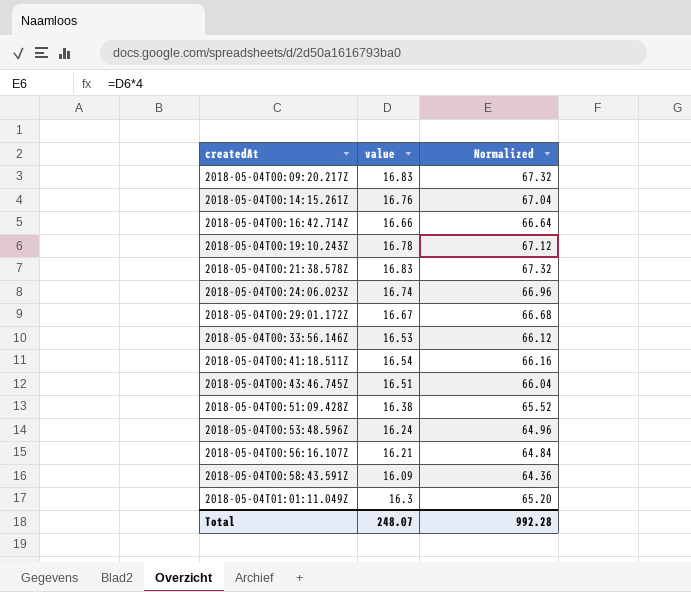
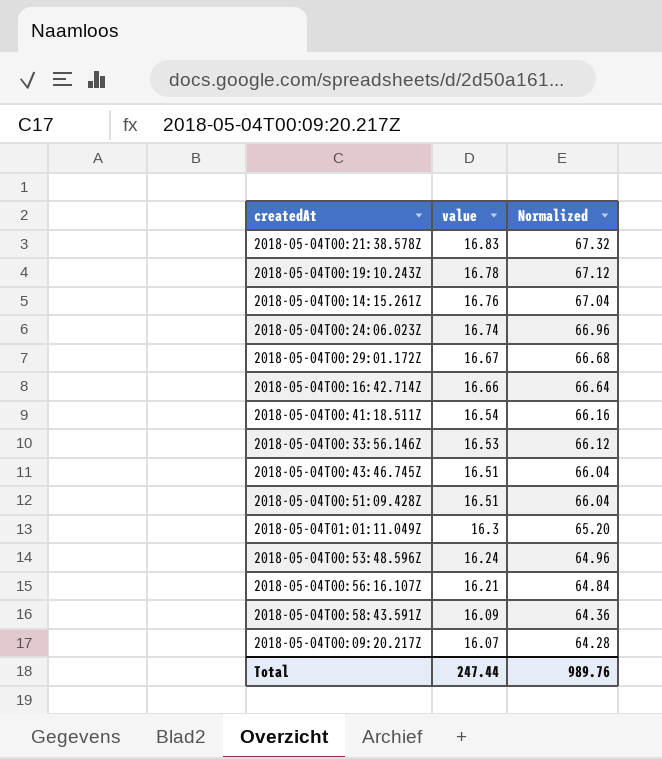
row order: createdAt ascending -> value descending
2018-05-04T00:51:09.428Z | value: 16.38 -> 16.51
2018-05-04T00:51:09.428Z | Normalized: 65.52 -> 66.04
2018-05-04T00:09:20.217Z | value: 16.83 -> 16.07
2018-05-04T00:09:20.217Z | Normalized: 67.32 -> 64.28
Total | value: 248.07 -> 247.44
Total | Normalized: 992.28 -> 989.76

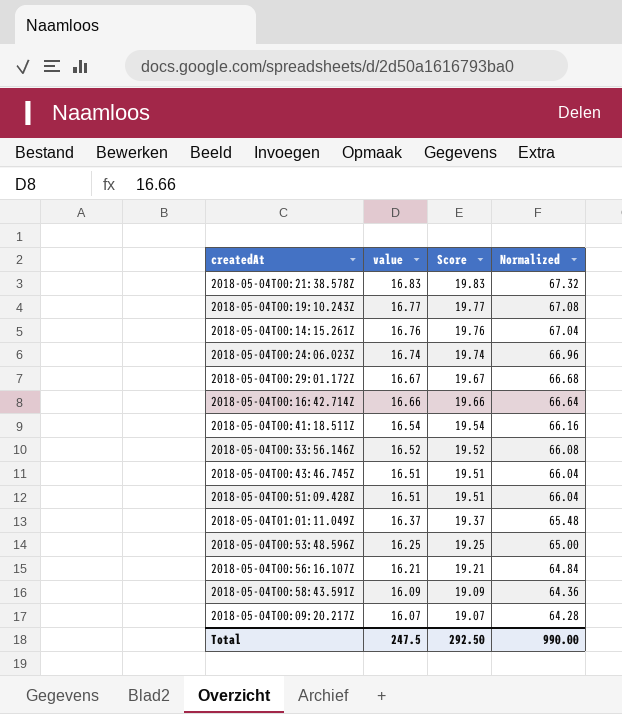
column Score | formula: none -> [value] + 3
2018-05-04T00:19:10.243Z | value: 16.78 -> 16.77
2018-05-04T00:19:10.243Z | Normalized: 67.12 -> 67.08
2018-05-04T00:33:56.146Z | value: 16.53 -> 16.52
2018-05-04T00:33:56.146Z | Normalized: 66.12 -> 66.08
2018-05-04T01:01:11.049Z | value: 16.3 -> 16.37
2018-05-04T01:01:11.049Z | Normalized: 65.20 -> 65.48
2018-05-04T00:53:48.596Z | value: 16.24 -> 16.25
2018-05-04T00:53:48.596Z | Normalized: 64.96 -> 65.00
Total | value: 247.44 -> 247.5
Total | Normalized: 989.76 -> 990.00

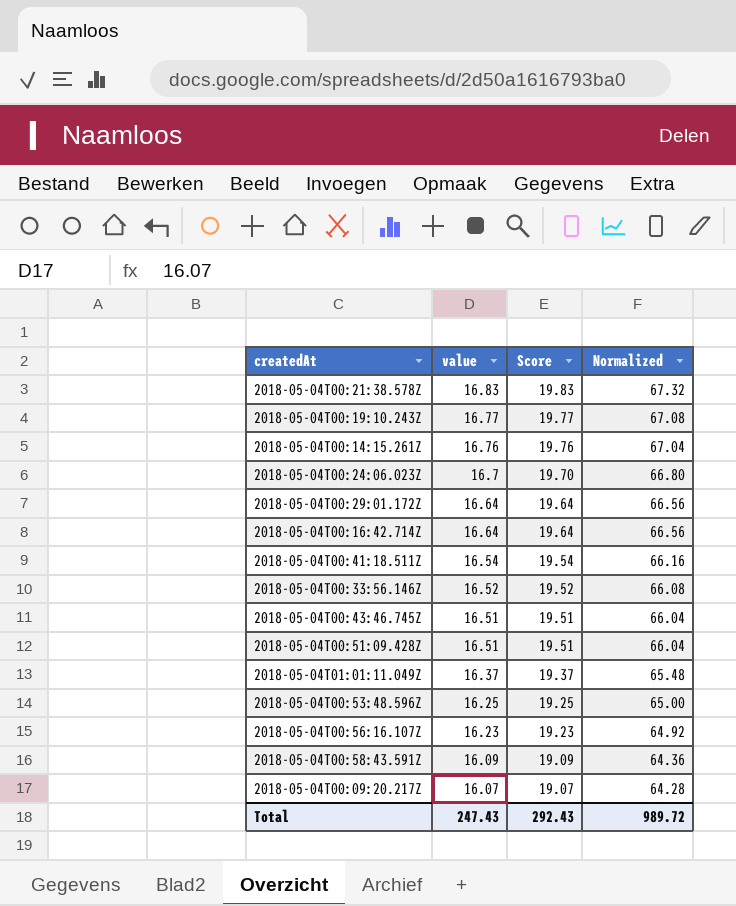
2018-05-04T00:24:06.023Z | value: 16.74 -> 16.7
2018-05-04T00:24:06.023Z | Score: 19.74 -> 19.70
2018-05-04T00:24:06.023Z | Normalized: 66.96 -> 66.80
2018-05-04T00:29:01.172Z | value: 16.67 -> 16.64
2018-05-04T00:29:01.172Z | Score: 19.67 -> 19.64
2018-05-04T00:29:01.172Z | Normalized: 66.68 -> 66.56
2018-05-04T00:16:42.714Z | value: 16.66 -> 16.64
2018-05-04T00:16:42.714Z | Score: 19.66 -> 19.64
2018-05-04T00:16:42.714Z | Normalized: 66.64 -> 66.56
2018-05-04T00:56:16.107Z | value: 16.21 -> 16.23
2018-05-04T00:56:16.107Z | Score: 19.21 -> 19.23
2018-05-04T00:56:16.107Z | Normalized: 64.84 -> 64.92
Total | value: 247.5 -> 247.43
Total | Score: 292.50 -> 292.43
Total | Normalized: 990.00 -> 989.72

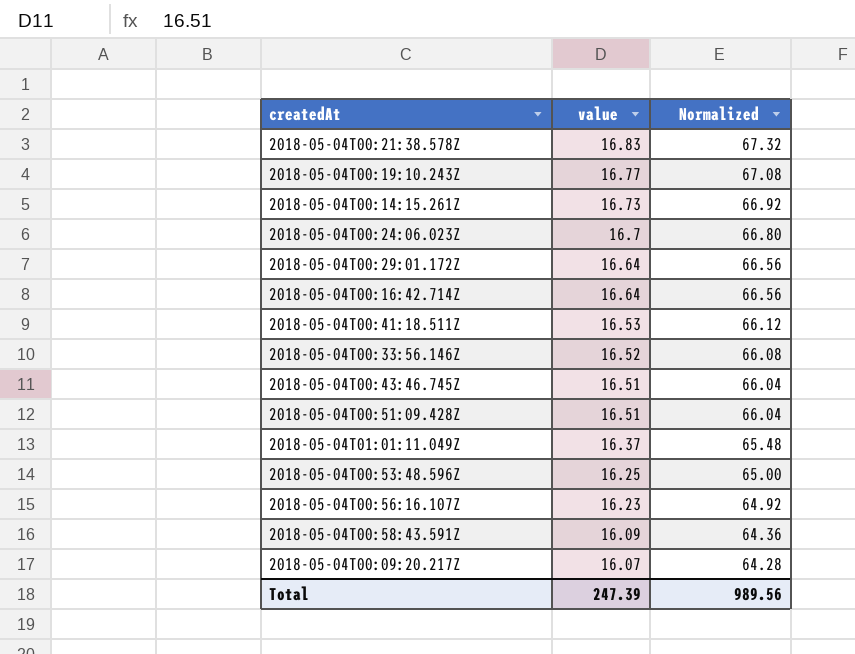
column Score | formula: [value] + 3 -> none
2018-05-04T00:14:15.261Z | value: 16.76 -> 16.73
2018-05-04T00:14:15.261Z | Normalized: 67.04 -> 66.92
2018-05-04T00:41:18.511Z | value: 16.54 -> 16.53
2018-05-04T00:41:18.511Z | Normalized: 66.16 -> 66.12
Total | value: 247.43 -> 247.39
Total | Normalized: 989.72 -> 989.56

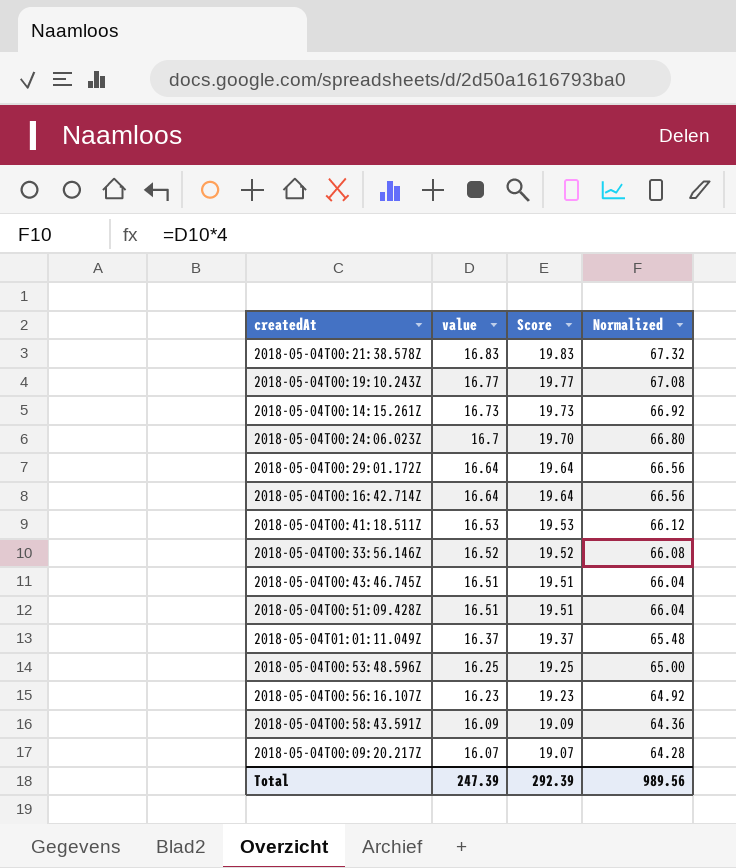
column Score | formula: none -> [value] + 3

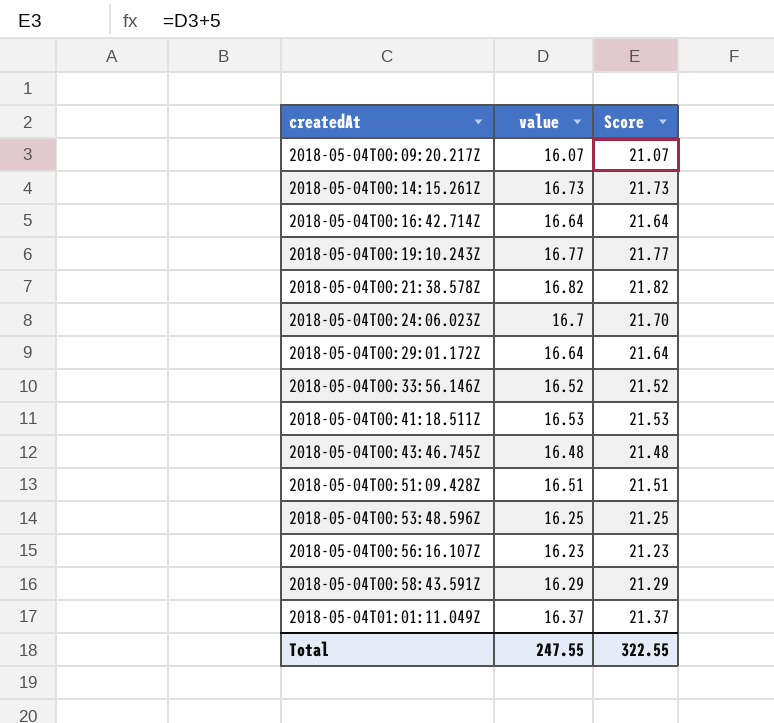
row order: value descending -> createdAt ascending
column Normalized | formula: [value] * 4 -> none
column Score | formula: [value] + 3 -> [value] + 5
2018-05-04T00:21:38.578Z | value: 16.83 -> 16.82
2018-05-04T00:43:46.745Z | value: 16.51 -> 16.48
2018-05-04T00:58:43.591Z | value: 16.09 -> 16.29
Total | value: 247.39 -> 247.55
Total | Score: 292.39 -> 322.55

